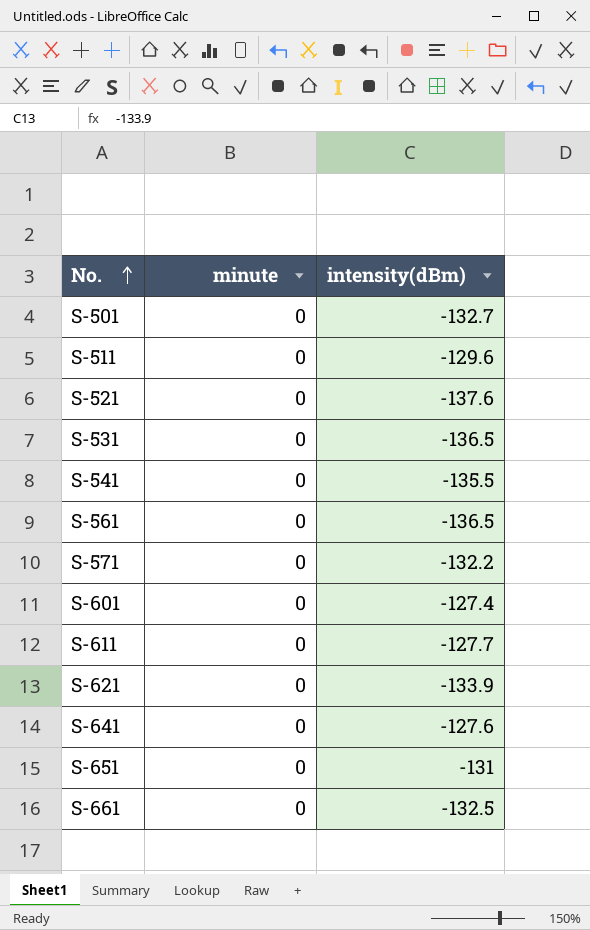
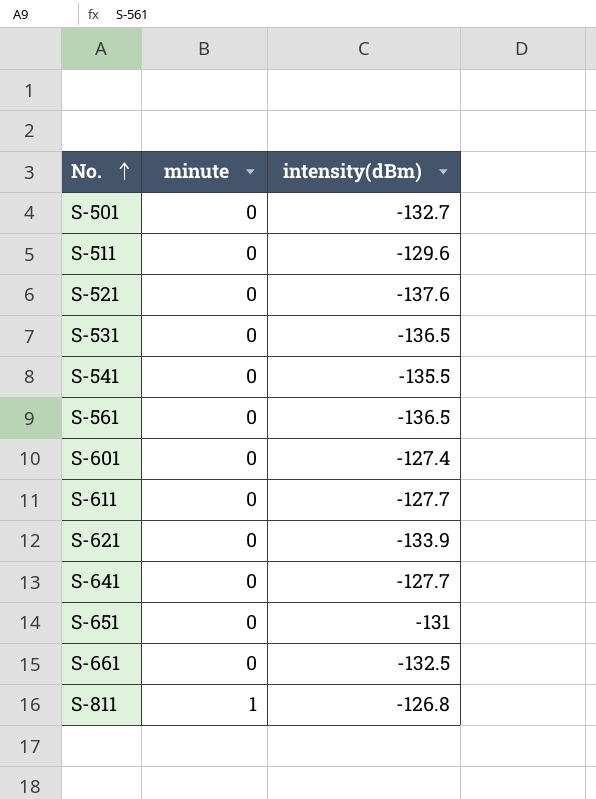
row S-571: 0 | -132.2 -> none
S-641 | intensity(dBm): -127.6 -> -127.7
row S-811: none -> 1 | -126.8

